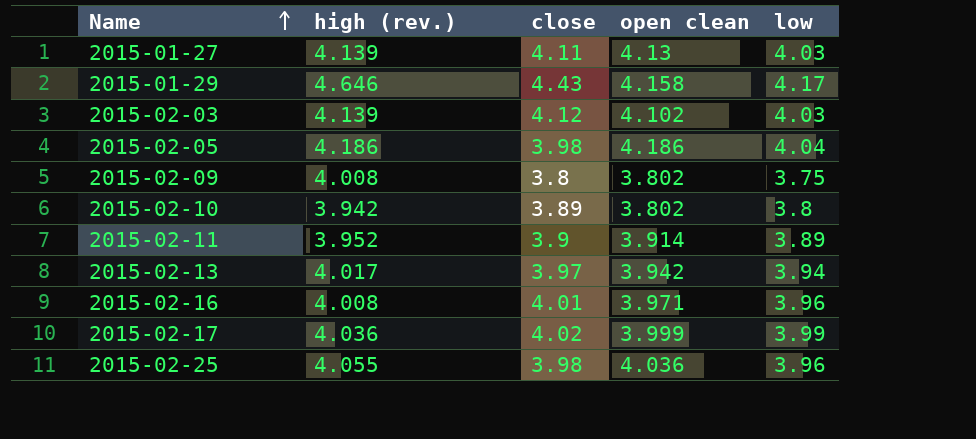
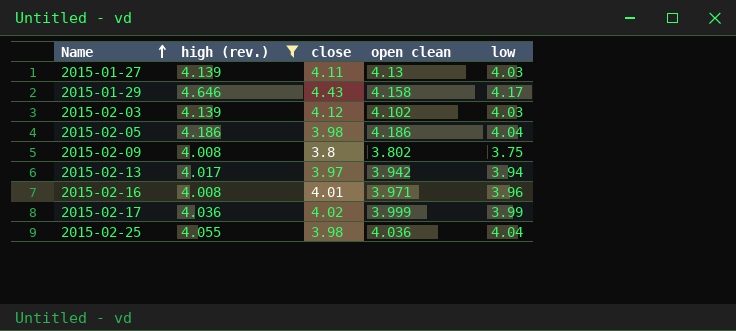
filter: none -> high (rev.) >= 4.008
2015-02-25 | low: 3.96 -> 4.04

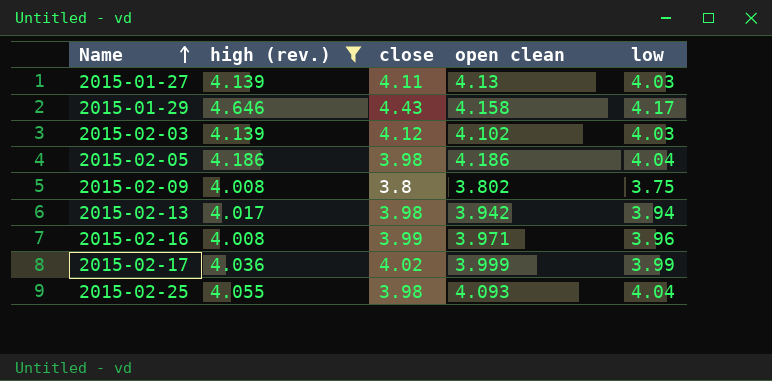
2015-02-13 | close: 3.97 -> 3.98
2015-02-16 | close: 4.01 -> 3.99
2015-02-25 | open clean: 4.036 -> 4.093

